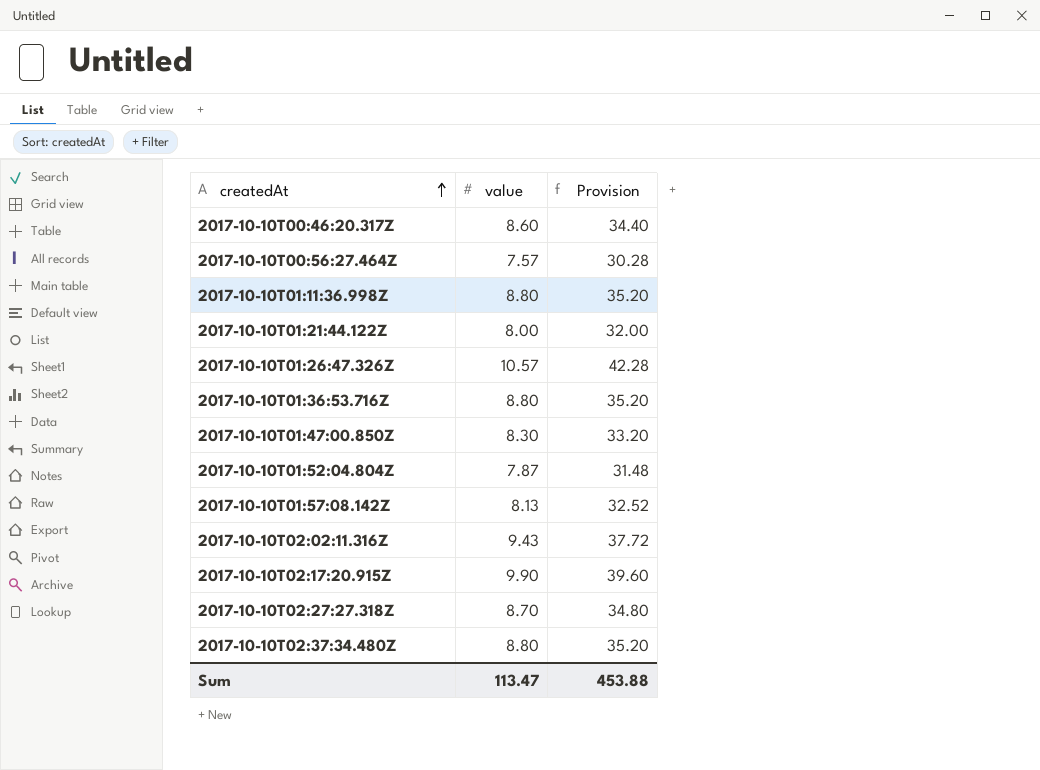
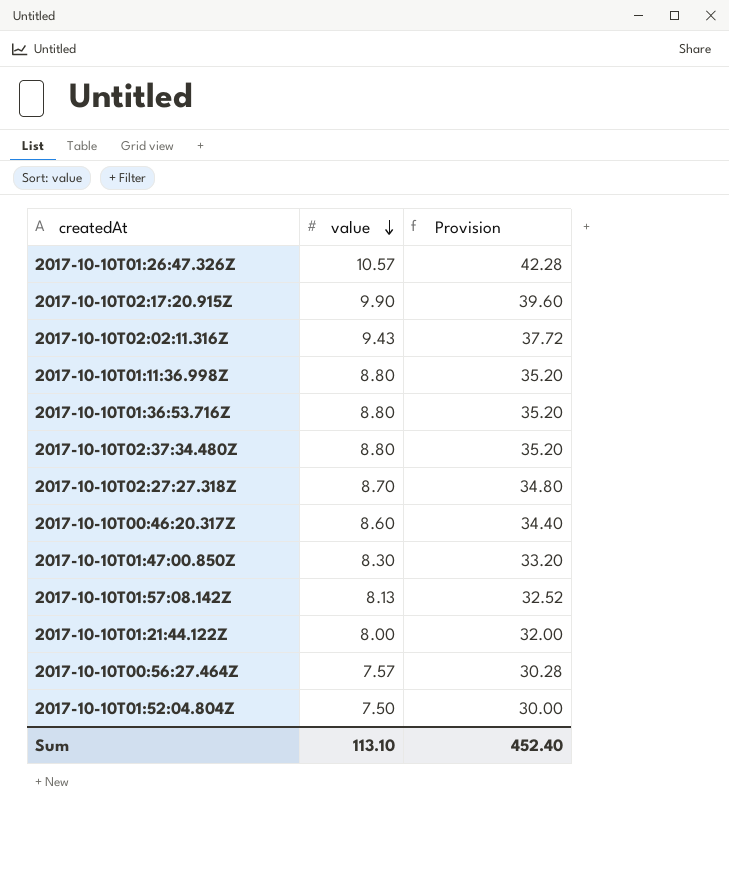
row order: createdAt ascending -> value descending
2017-10-10T01:52:04.804Z | value: 7.87 -> 7.50
2017-10-10T01:52:04.804Z | Provision: 31.48 -> 30.00
Sum | value: 113.47 -> 113.10
Sum | Provision: 453.88 -> 452.40

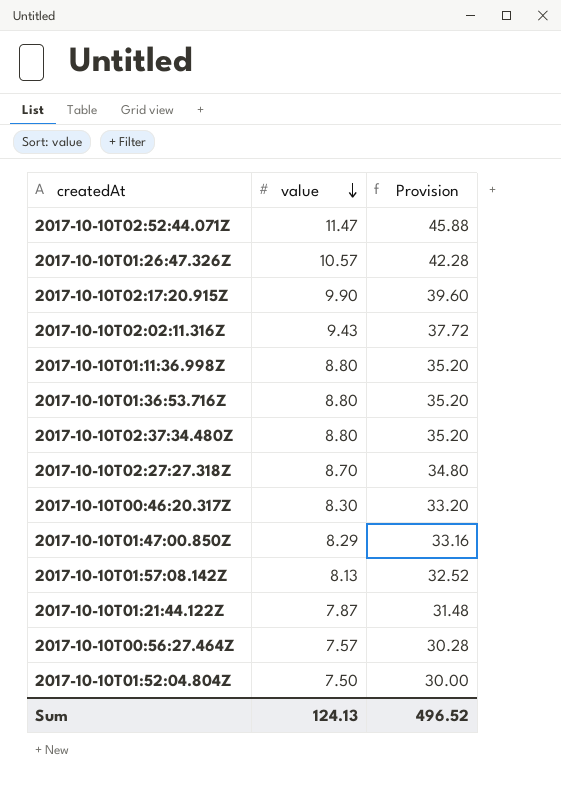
row 2017-10-10T02:52:44.071Z: none -> 11.47 | 45.88
2017-10-10T00:46:20.317Z | value: 8.60 -> 8.30
2017-10-10T00:46:20.317Z | Provision: 34.40 -> 33.20
2017-10-10T01:47:00.850Z | value: 8.30 -> 8.29
2017-10-10T01:47:00.850Z | Provision: 33.20 -> 33.16
2017-10-10T01:21:44.122Z | value: 8.00 -> 7.87
2017-10-10T01:21:44.122Z | Provision: 32.00 -> 31.48
Sum | value: 113.10 -> 124.13
Sum | Provision: 452.40 -> 496.52

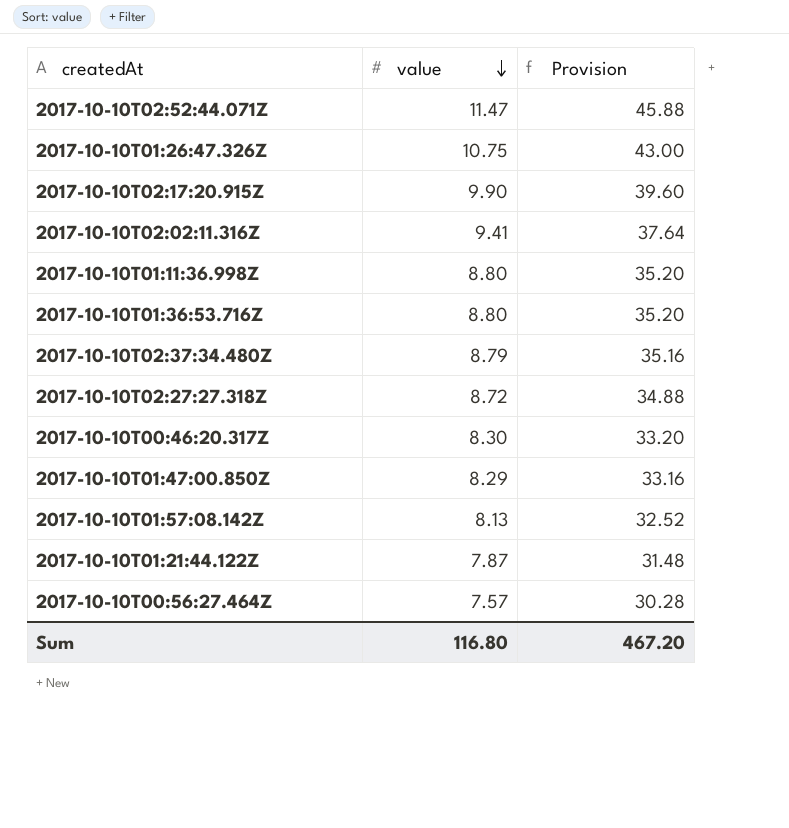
row 2017-10-10T01:52:04.804Z: 7.50 | 30.00 -> none
2017-10-10T01:26:47.326Z | value: 10.57 -> 10.75
2017-10-10T01:26:47.326Z | Provision: 42.28 -> 43.00
2017-10-10T02:02:11.316Z | value: 9.43 -> 9.41
2017-10-10T02:02:11.316Z | Provision: 37.72 -> 37.64
2017-10-10T02:37:34.480Z | value: 8.80 -> 8.79
2017-10-10T02:37:34.480Z | Provision: 35.20 -> 35.16
2017-10-10T02:27:27.318Z | value: 8.70 -> 8.72
2017-10-10T02:27:27.318Z | Provision: 34.80 -> 34.88
Sum | value: 124.13 -> 116.80
Sum | Provision: 496.52 -> 467.20

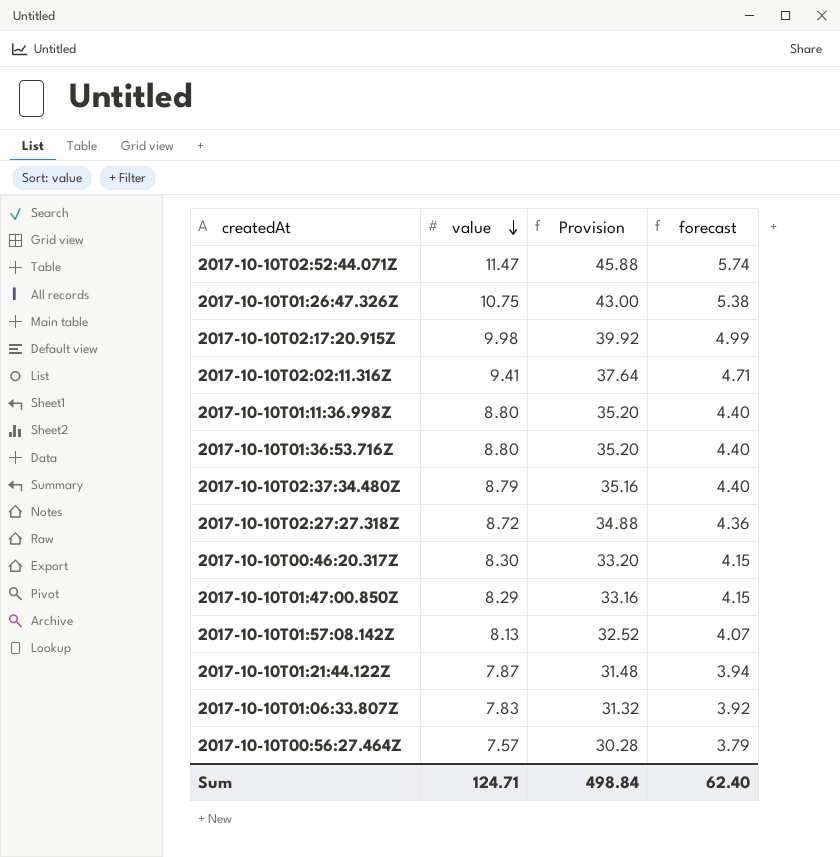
column forecast | formula: none -> [value] * 0.5
2017-10-10T02:17:20.915Z | value: 9.90 -> 9.98
2017-10-10T02:17:20.915Z | Provision: 39.60 -> 39.92
row 2017-10-10T01:06:33.807Z: none -> 7.83 | 31.32 | 3.92
Sum | value: 116.80 -> 124.71
Sum | Provision: 467.20 -> 498.84

